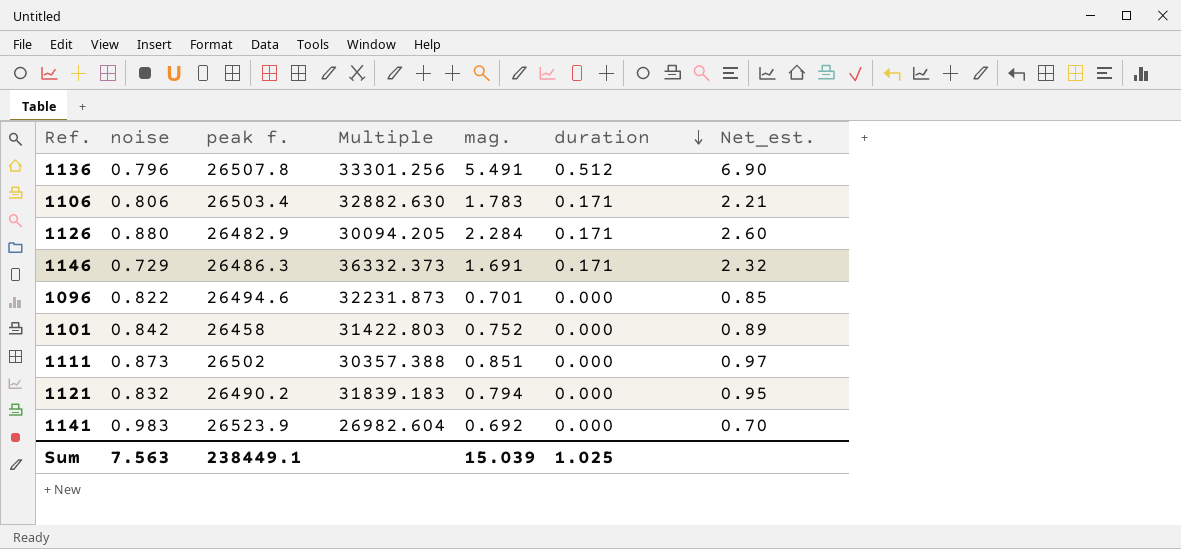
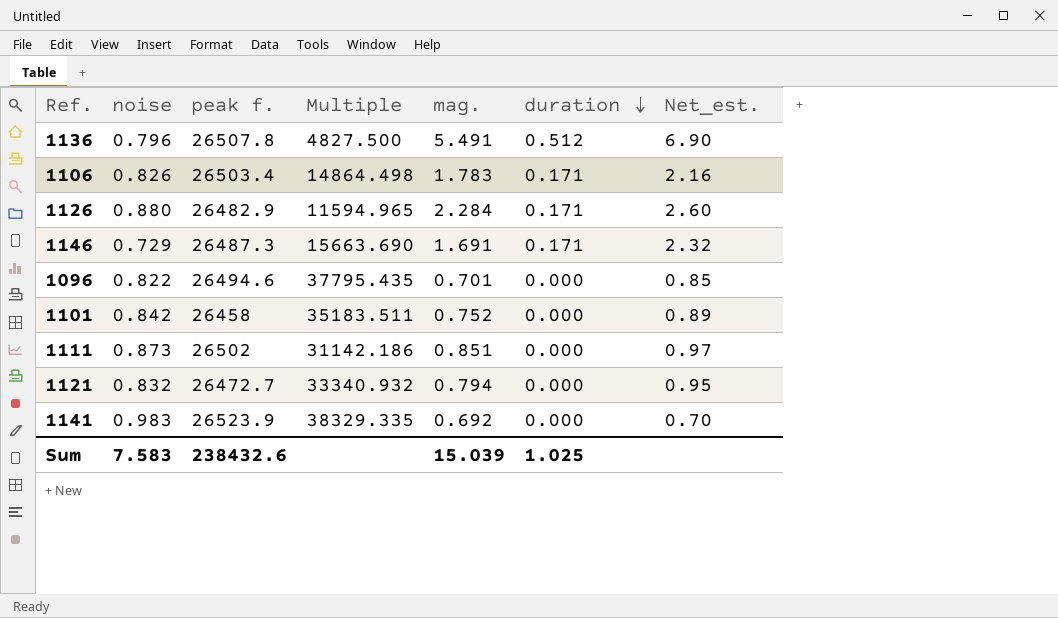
column Multiple | formula: [peak f.] / [noise] -> [peak f.] / [mag.]
1106 | noise: 0.806 -> 0.826
1106 | Net_est.: 2.21 -> 2.16
1146 | peak f.: 26486.3 -> 26487.3
1121 | peak f.: 26490.2 -> 26472.7
Sum | noise: 7.563 -> 7.583
Sum | peak f.: 238449.1 -> 238432.6

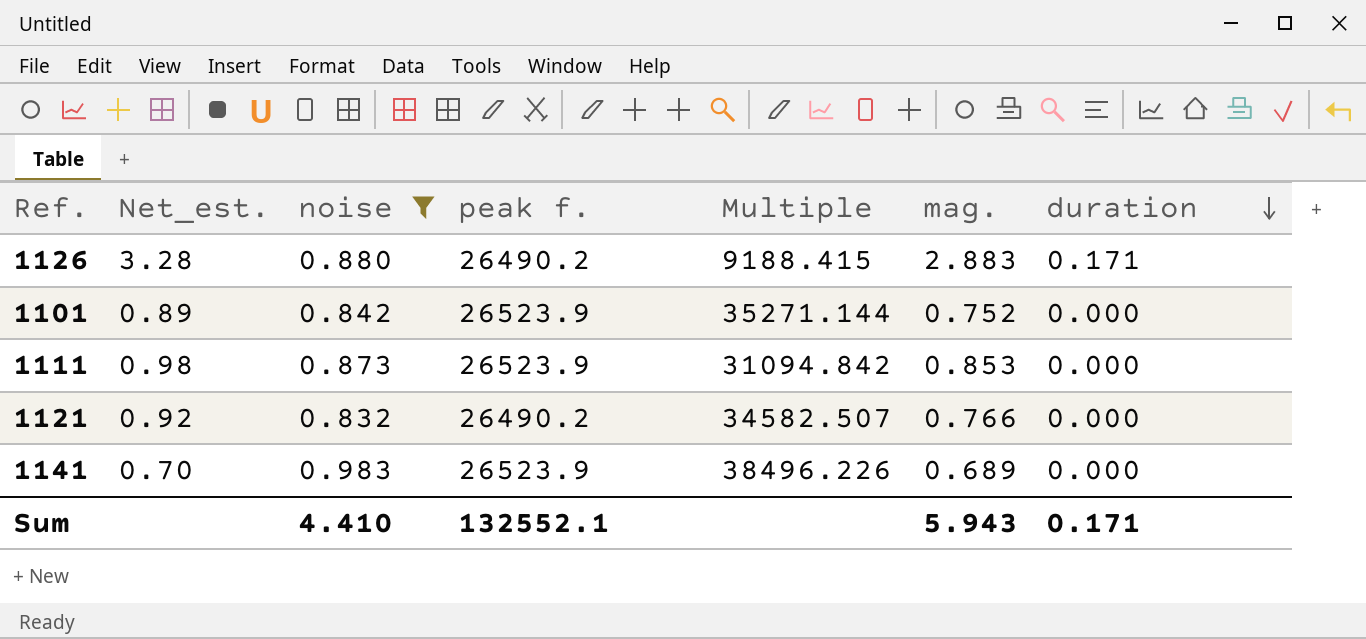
filter: none -> noise >= 0.832
column Net_est. | position: 7 -> 2
1126 | Net_est.: 2.60 -> 3.28
1126 | peak f.: 26482.9 -> 26490.2
1126 | Multiple: 11594.965 -> 9188.415
1126 | mag.: 2.284 -> 2.883
1101 | peak f.: 26458 -> 26523.9
1101 | Multiple: 35183.511 -> 35271.144
1111 | Net_est.: 0.97 -> 0.98
1111 | peak f.: 26502 -> 26523.9
1111 | Multiple: 31142.186 -> 31094.842
1111 | mag.: 0.851 -> 0.853
1121 | Net_est.: 0.95 -> 0.92
1121 | peak f.: 26472.7 -> 26490.2
1121 | Multiple: 33340.932 -> 34582.507
1121 | mag.: 0.794 -> 0.766
1141 | Multiple: 38329.335 -> 38496.226
1141 | mag.: 0.692 -> 0.689
Sum | noise: 7.583 -> 4.410
Sum | peak f.: 238432.6 -> 132552.1
Sum | mag.: 15.039 -> 5.943
Sum | duration: 1.025 -> 0.171

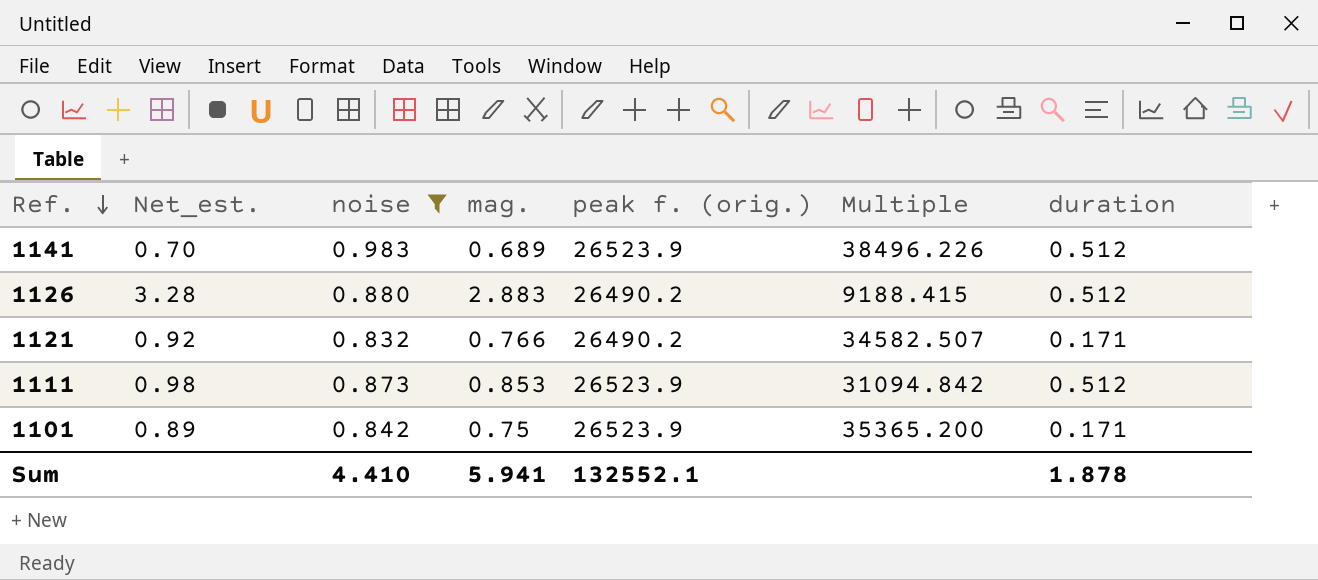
row order: duration descending -> Ref. descending
column mag. | position: 6 -> 4
column name: peak f. -> peak f. (orig.)
1141 | duration: 0.000 -> 0.512
1126 | duration: 0.171 -> 0.512
1121 | duration: 0.000 -> 0.171
1111 | duration: 0.000 -> 0.512
1101 | mag.: 0.752 -> 0.75
1101 | Multiple: 35271.144 -> 35365.200
1101 | duration: 0.000 -> 0.171
Sum | mag.: 5.943 -> 5.941
Sum | duration: 0.171 -> 1.878

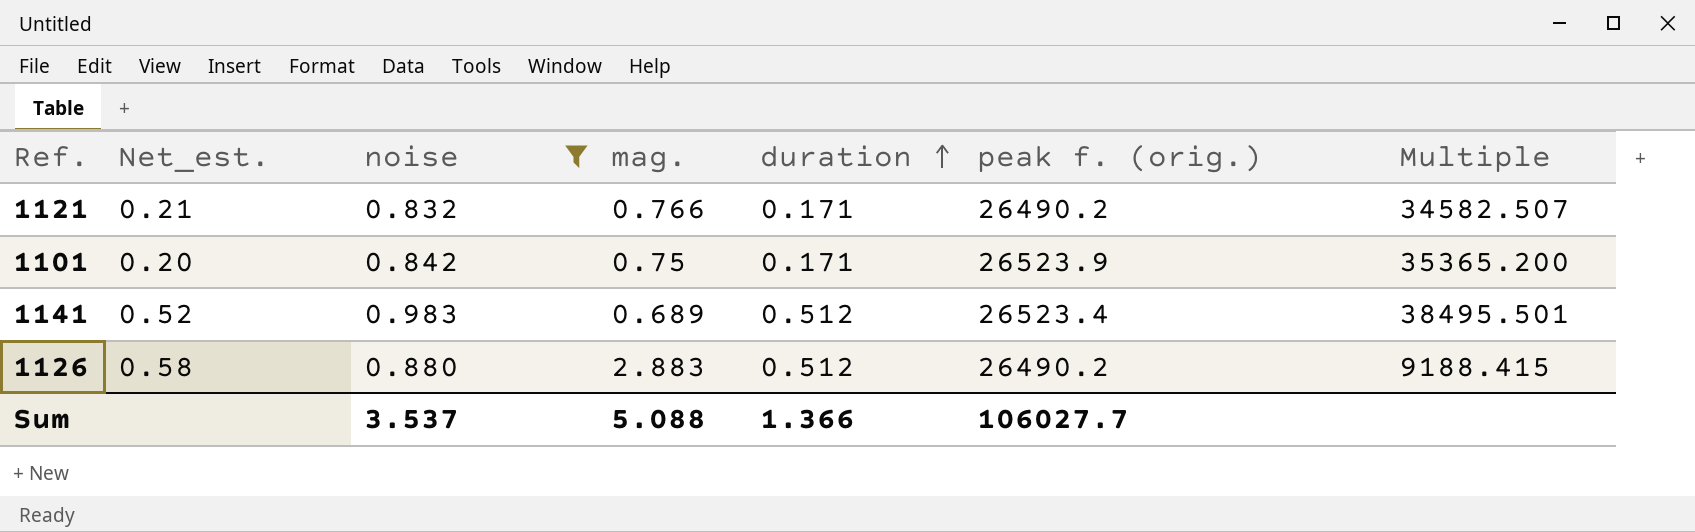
row order: Ref. descending -> duration ascending
column Net_est. | formula: [mag.] / [noise] -> [duration] / [noise]
column duration | position: 7 -> 5
row 1111: 0.98 | 0.873 | 0.853 | 26523.9 | 31094.842 | 0.512 -> none
1141 | peak f. (orig.): 26523.9 -> 26523.4
1141 | Multiple: 38496.226 -> 38495.501
Sum | noise: 4.410 -> 3.537
Sum | mag.: 5.941 -> 5.088
Sum | duration: 1.878 -> 1.366
Sum | peak f. (orig.): 132552.1 -> 106027.7

